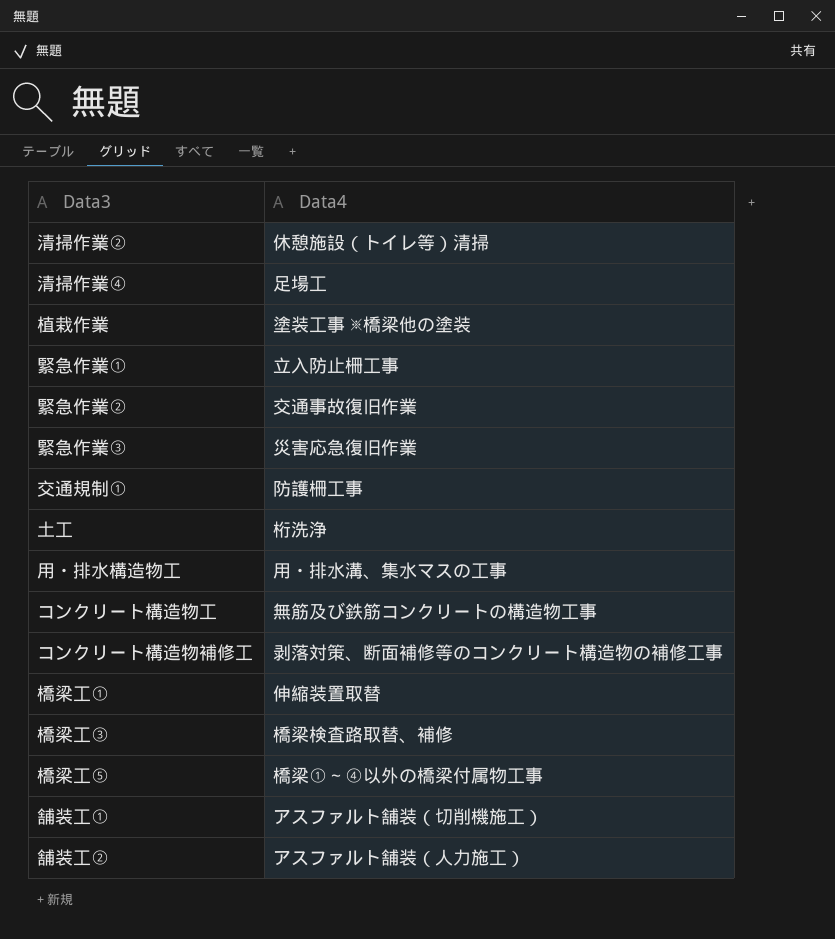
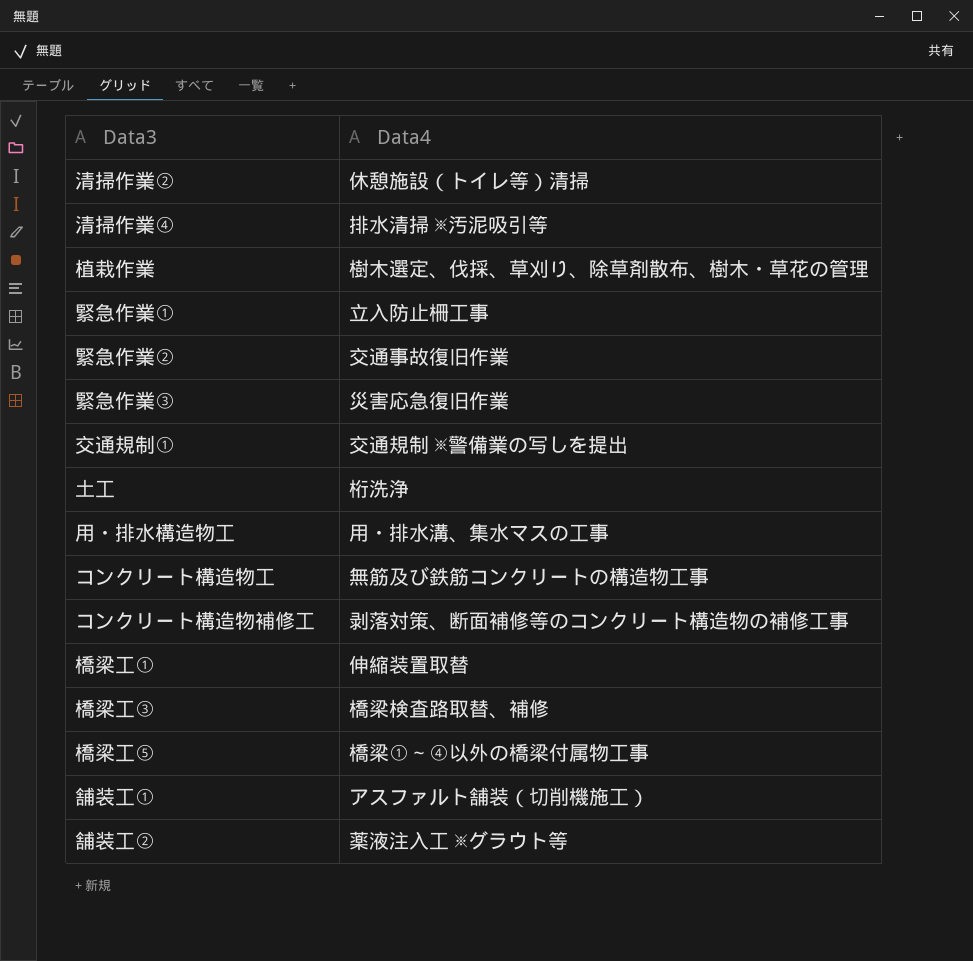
清掃作業④ | Data4: 足場工 -> 排水清掃 ※汚泥吸引等
植栽作業 | Data4: 塗装工事 ※橋梁他の塗装 -> 樹木選定、伐採、草刈り、除草剤散布、樹木・草花の管理
交通規制① | Data4: 防護柵工事 -> 交通規制 ※警備業の写しを提出
舗装工② | Data4: アスファルト舗装（人力施工） -> 薬液注入工 ※グラウト等

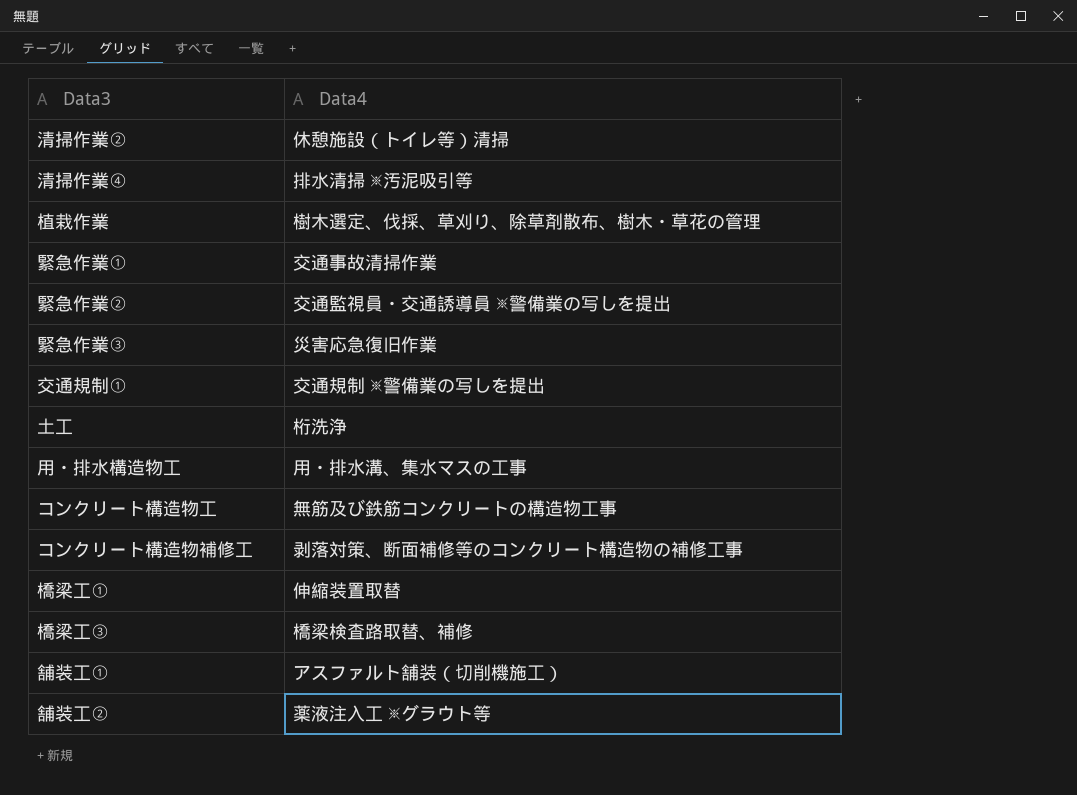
row 橋梁工⑤: 橋梁①～④以外の橋梁付属物工事 -> none
緊急作業① | Data4: 立入防止柵工事 -> 交通事故清掃作業
緊急作業② | Data4: 交通事故復旧作業 -> 交通監視員・交通誘導員 ※警備業の写しを提出

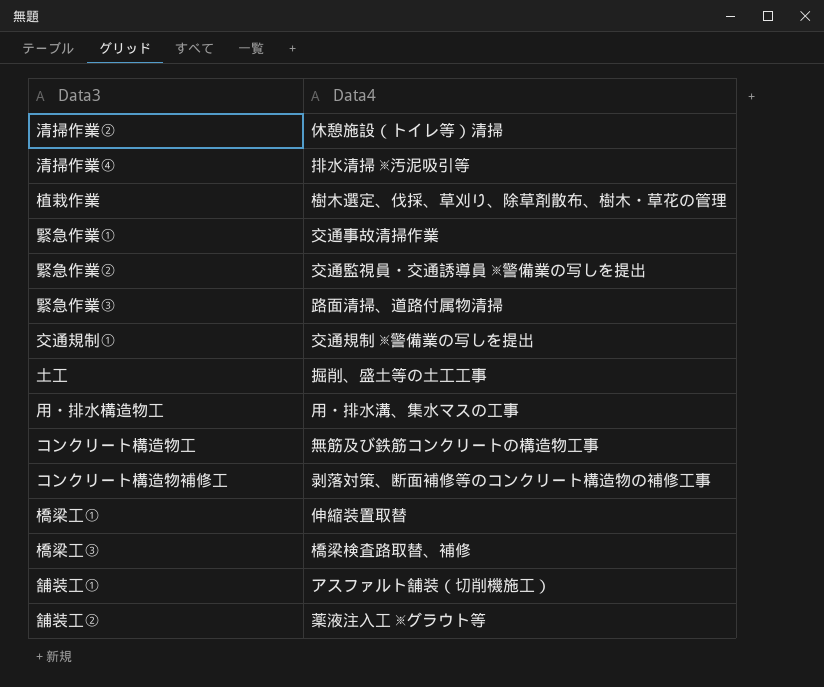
緊急作業③ | Data4: 災害応急復旧作業 -> 路面清掃、道路付属物清掃
土工 | Data4: 桁洗浄 -> 掘削、盛土等の土工工事

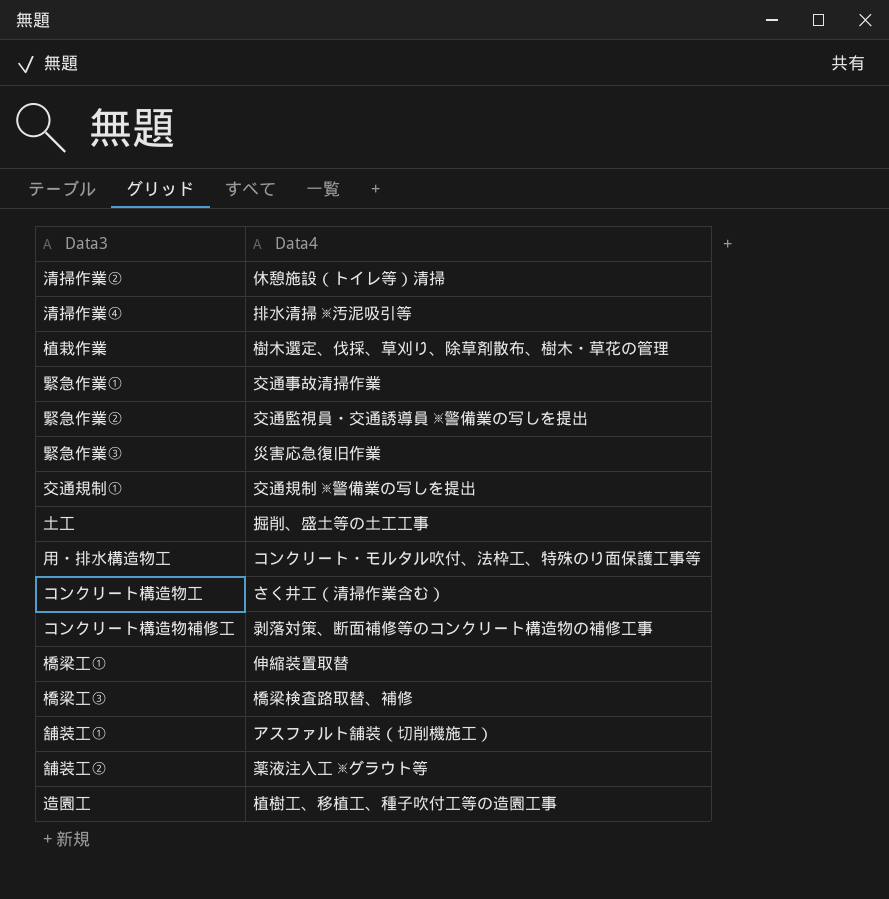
緊急作業③ | Data4: 路面清掃、道路付属物清掃 -> 災害応急復旧作業
用・排水構造物工 | Data4: 用・排水溝、集水マスの工事 -> コンクリート・モルタル吹付、法枠工、特殊のり面保護工事等
コンクリート構造物工 | Data4: 無筋及び鉄筋コンクリートの構造物工事 -> さく井工（清掃作業含む）
row 造園工: none -> 植樹工、移植工、種子吹付工等の造園工事

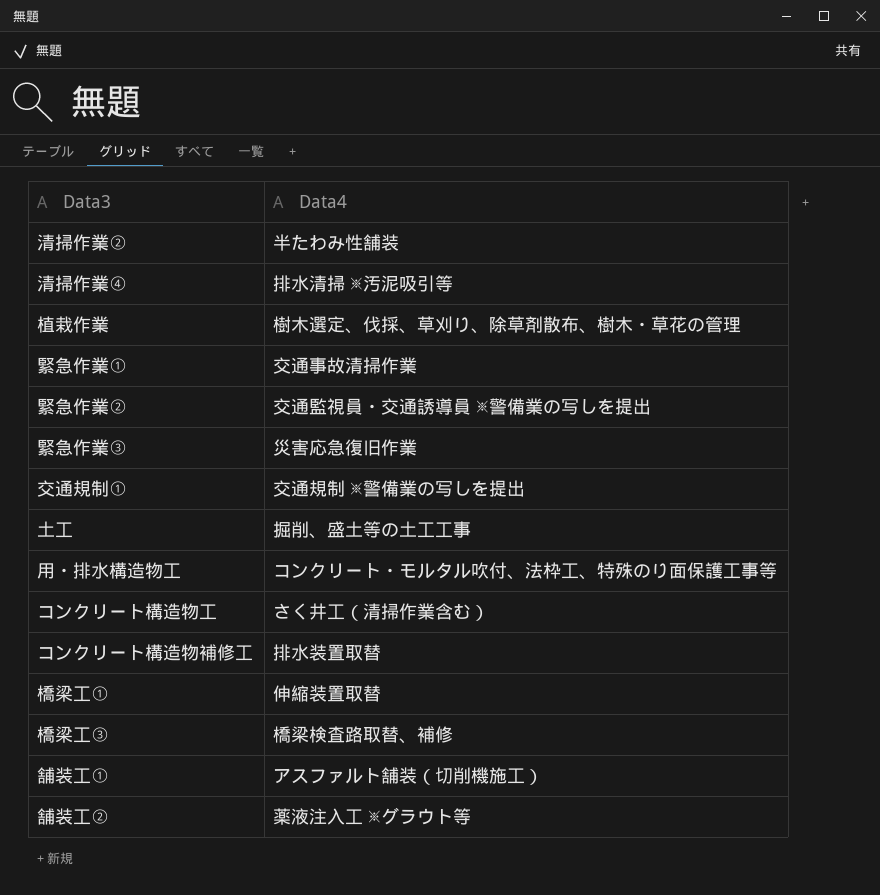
row 造園工: 植樹工、移植工、種子吹付工等の造園工事 -> none
清掃作業② | Data4: 休憩施設（トイレ等）清掃 -> 半たわみ性舗装
コンクリート構造物補修工 | Data4: 剥落対策、断面補修等のコンクリート構造物の補修工事 -> 排水装置取替

